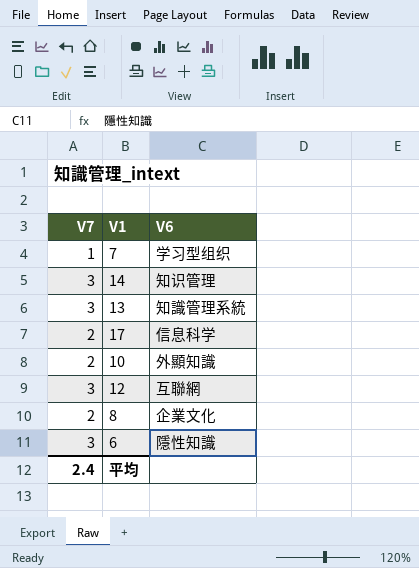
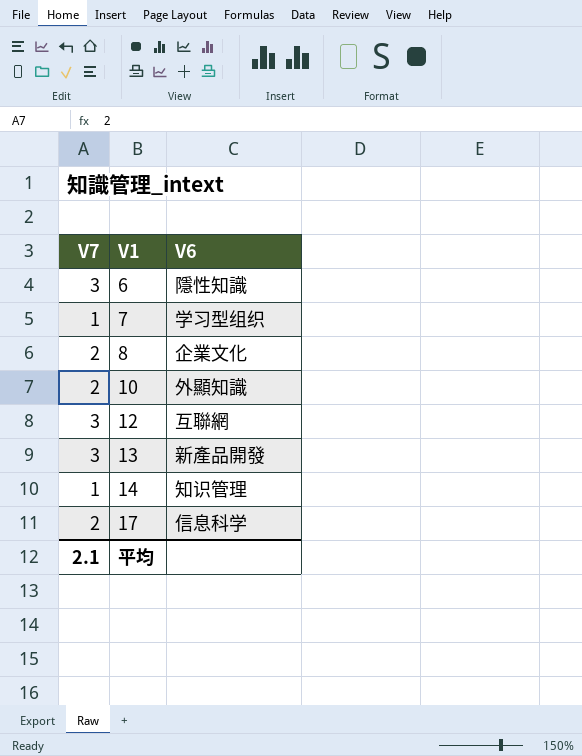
row order: none -> V1 ascending
13 | V6: 知識管理系統 -> 新產品開發
14 | V7: 3 -> 1
平均 | V7: 2.4 -> 2.1

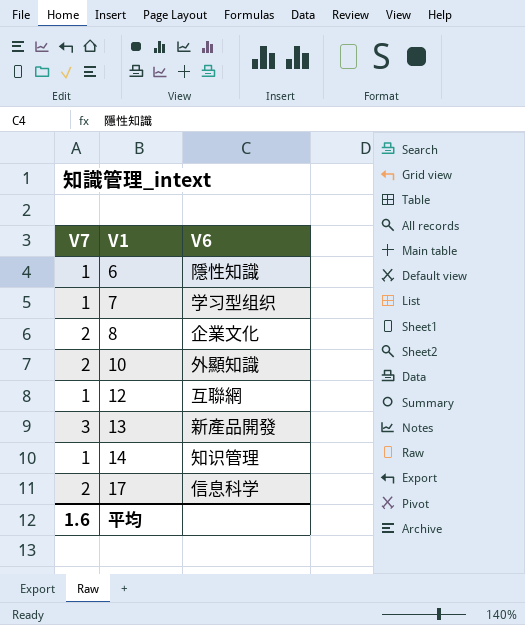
6 | V7: 3 -> 1
12 | V7: 3 -> 1
平均 | V7: 2.1 -> 1.6

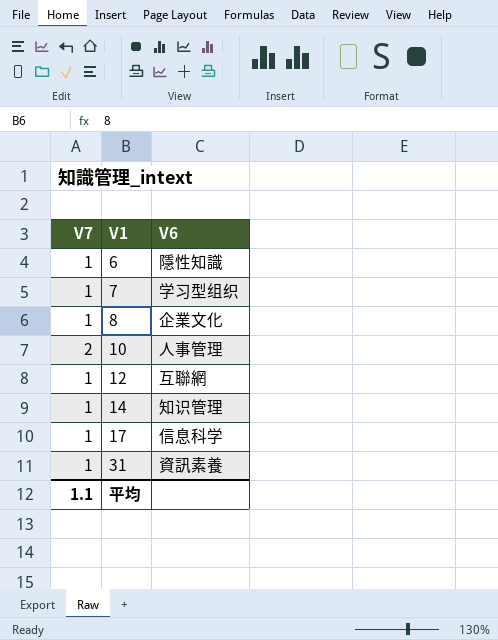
row 13: 3 | 新產品開發 -> none
8 | V7: 2 -> 1
10 | V6: 外顯知識 -> 人事管理
17 | V7: 2 -> 1
row 31: none -> 1 | 資訊素養
平均 | V7: 1.6 -> 1.1

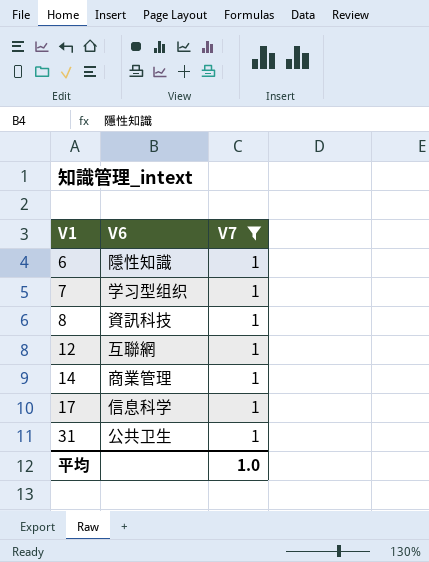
filter: none -> V7 = 1
column V7 | position: 1 -> 3
8 | V6: 企業文化 -> 資訊科技
14 | V6: 知识管理 -> 商業管理
31 | V6: 資訊素養 -> 公共卫生
平均 | V7: 1.1 -> 1.0

